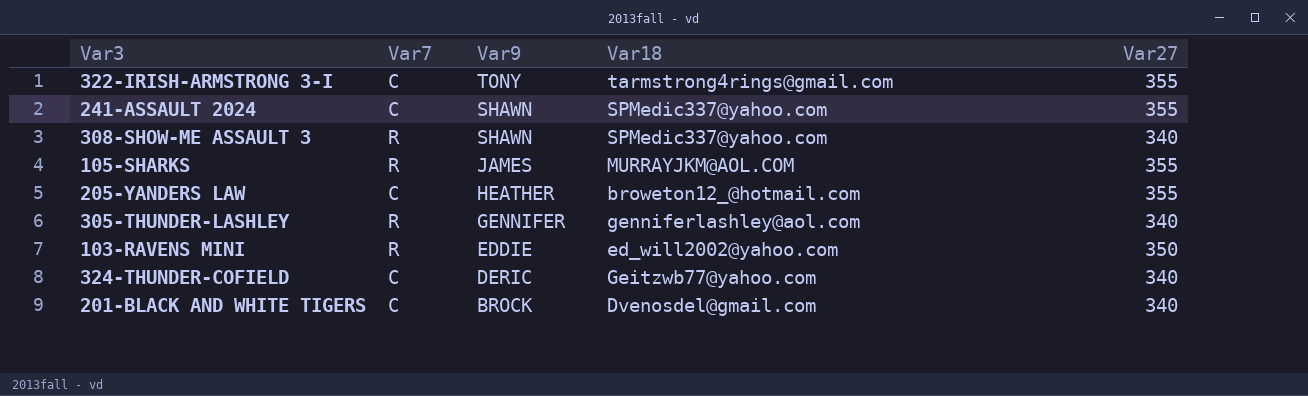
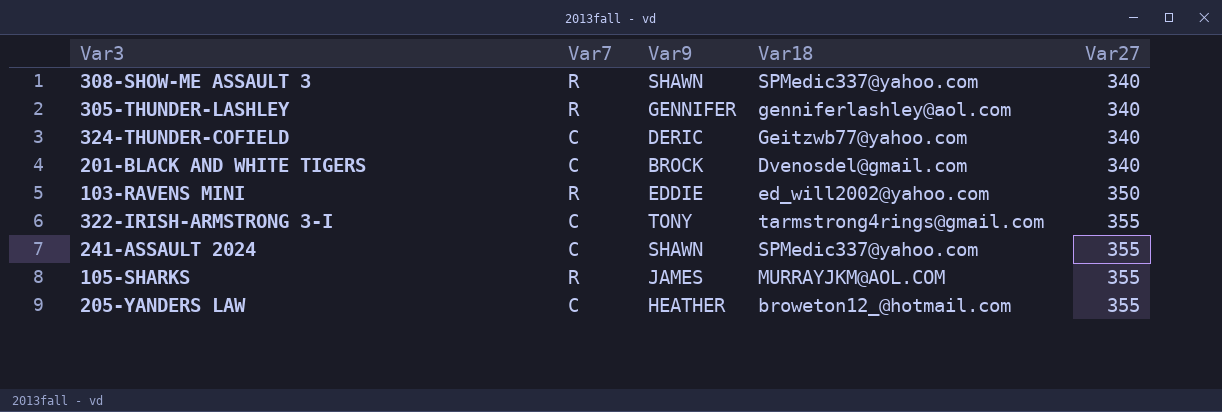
row order: Var9 descending -> Var27 ascending

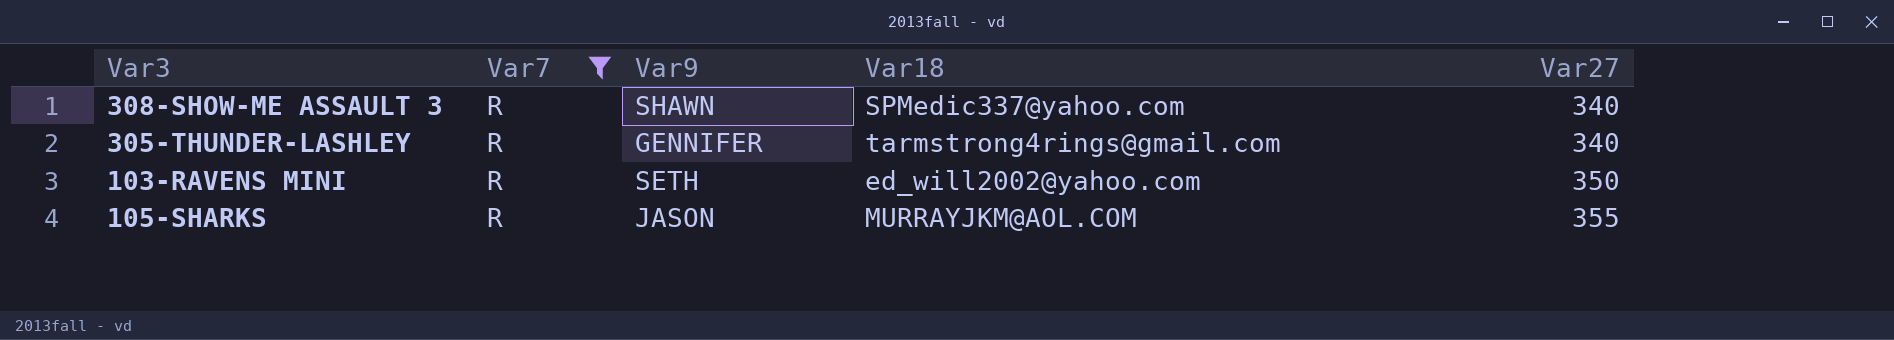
filter: none -> Var7 = R
305-THUNDER-LASHLEY | Var18: genniferlashley@aol.com -> tarmstrong4rings@gmail.com
103-RAVENS MINI | Var9: EDDIE -> SETH
105-SHARKS | Var9: JAMES -> JASON

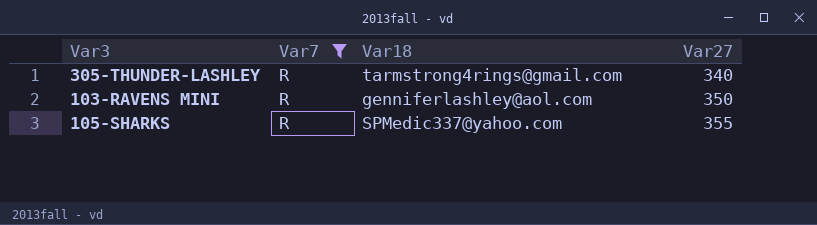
column Var9 | position: 3 -> none
row 308-SHOW-ME ASSAULT 3: R | SHAWN | SPMedic337@yahoo.com | 340 -> none
103-RAVENS MINI | Var18: ed_will2002@yahoo.com -> genniferlashley@aol.com
105-SHARKS | Var18: MURRAYJKM@AOL.COM -> SPMedic337@yahoo.com

